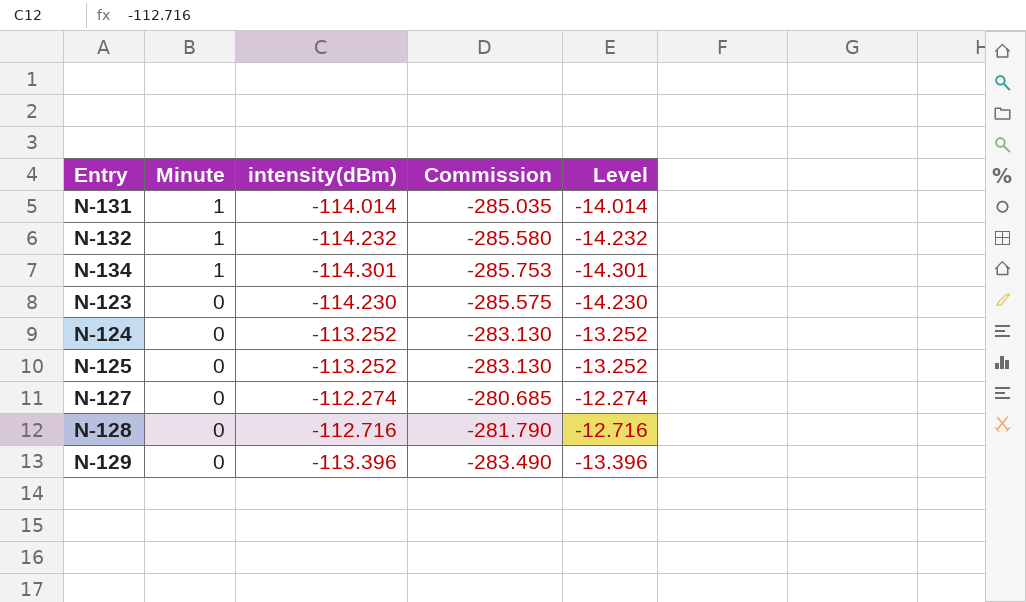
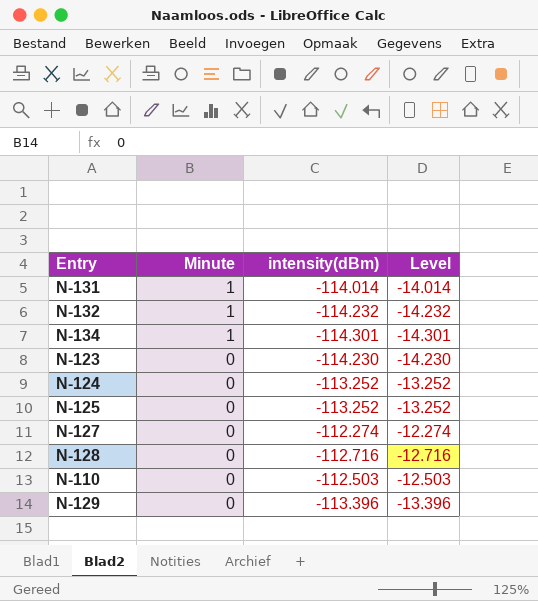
column Commission | formula: [intensity(dBm)] * 2.5 -> none
row N-110: none -> 0 | -112.503 | -12.503

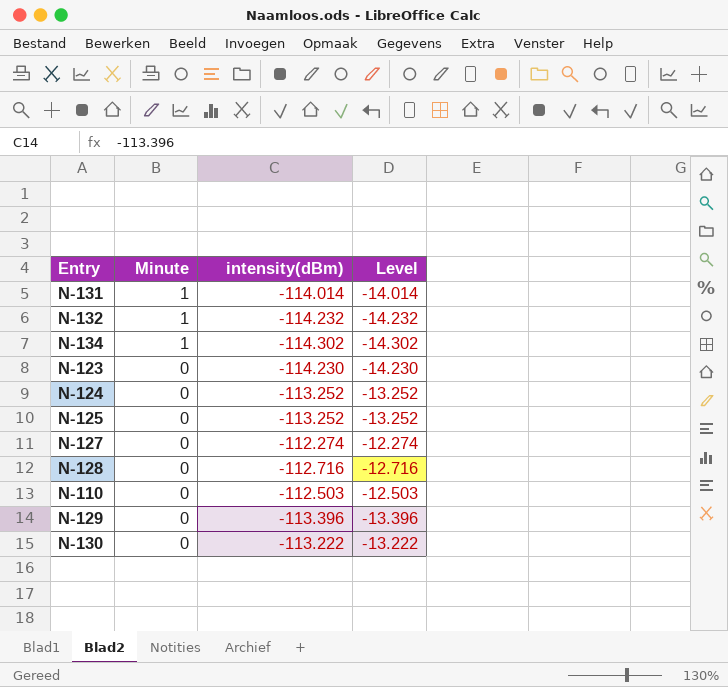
N-134 | intensity(dBm): -114.301 -> -114.302
N-134 | Level: -14.301 -> -14.302
row N-130: none -> 0 | -113.222 | -13.222

